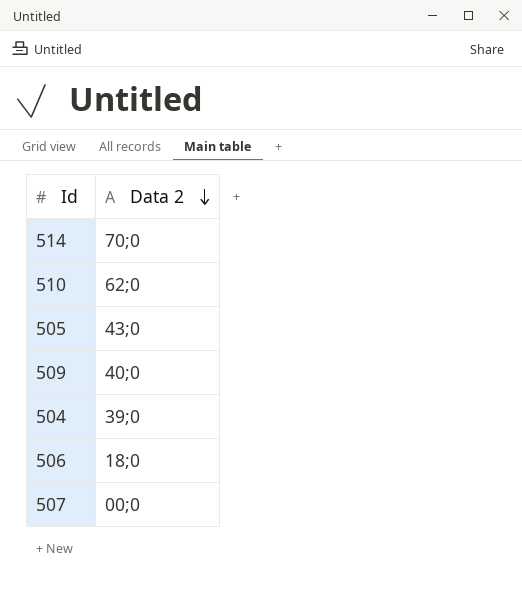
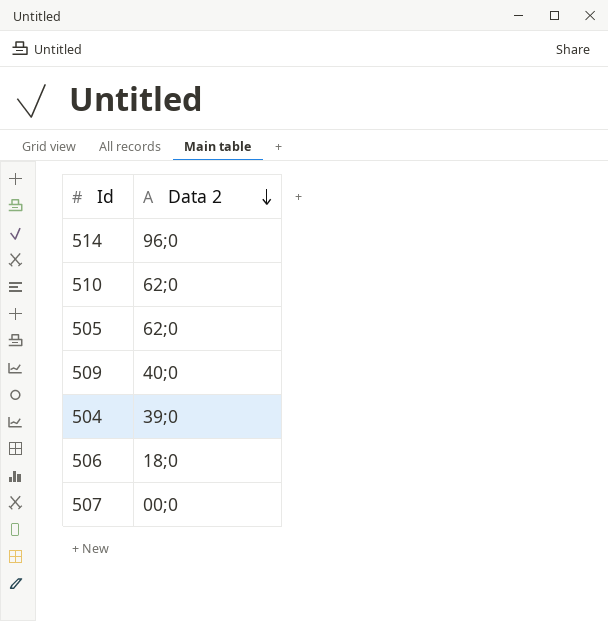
514 | Data 2: 70;0 -> 96;0
505 | Data 2: 43;0 -> 62;0

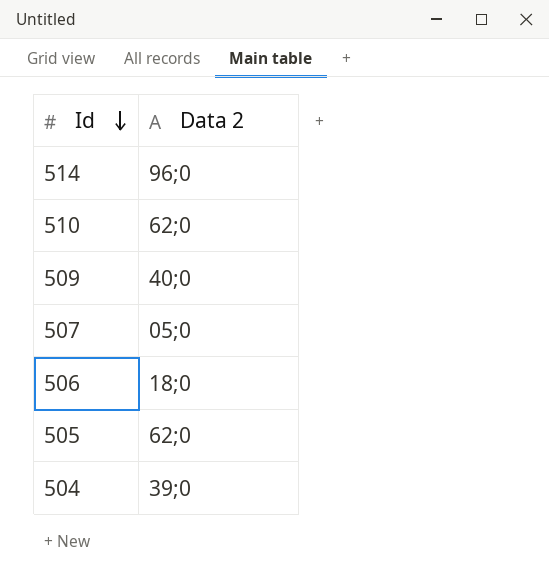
row order: Data 2 descending -> Id descending
507 | Data 2: 00;0 -> 05;0

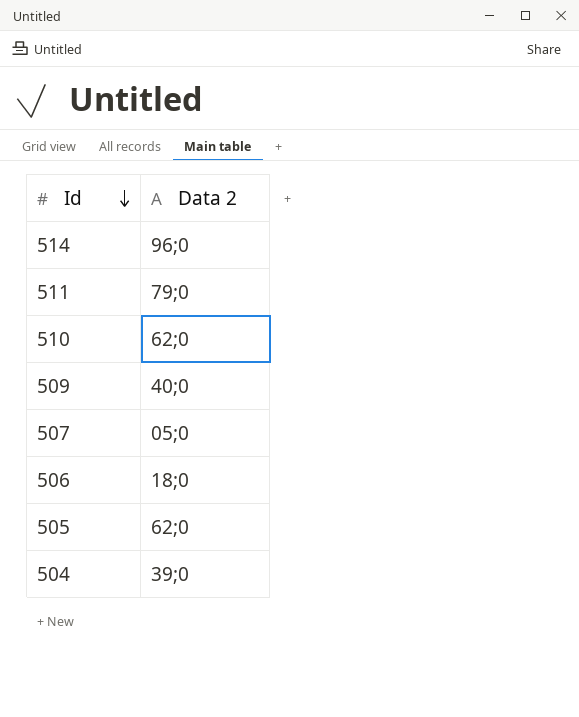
row 511: none -> 79;0

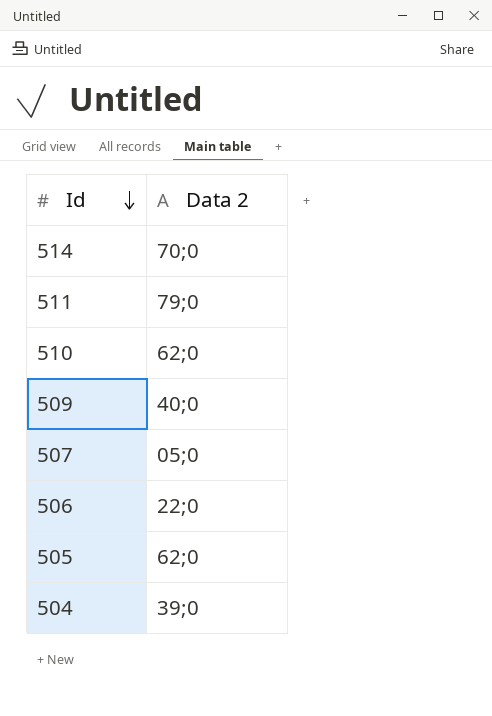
514 | Data 2: 96;0 -> 70;0
506 | Data 2: 18;0 -> 22;0

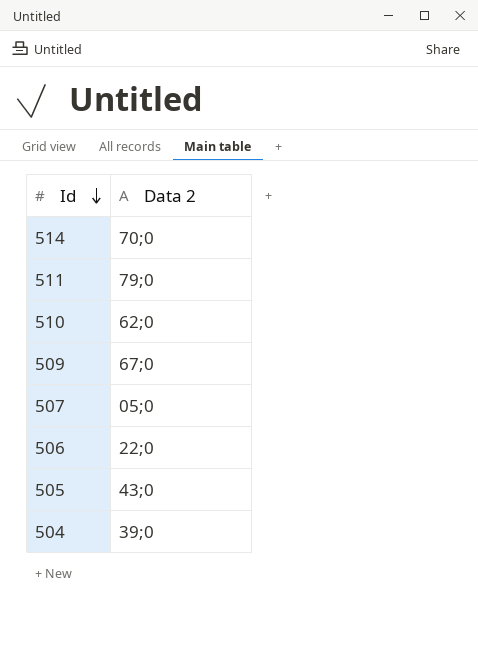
509 | Data 2: 40;0 -> 67;0
505 | Data 2: 62;0 -> 43;0

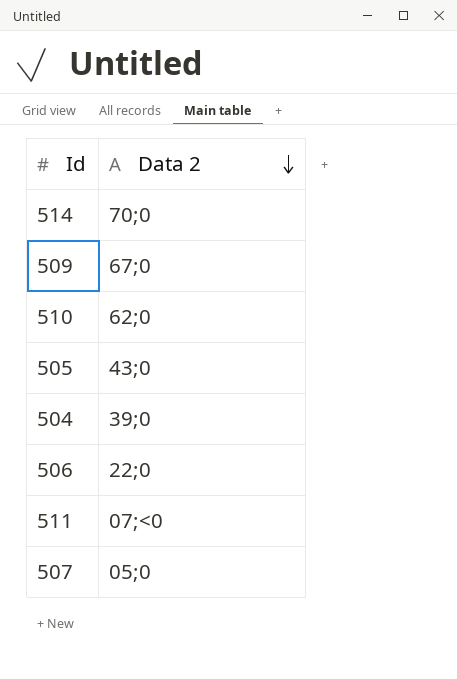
row order: Id descending -> Data 2 descending
511 | Data 2: 79;0 -> 07;<0

